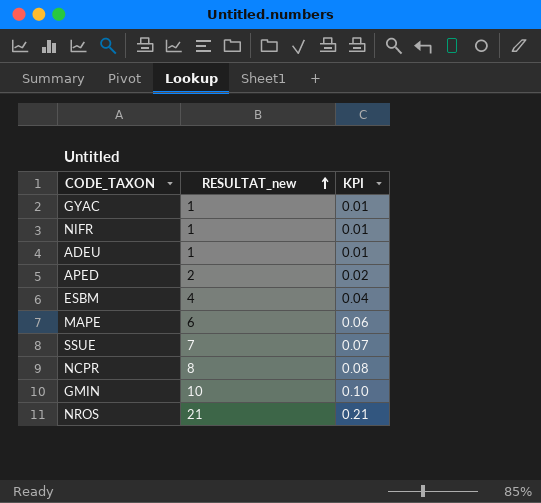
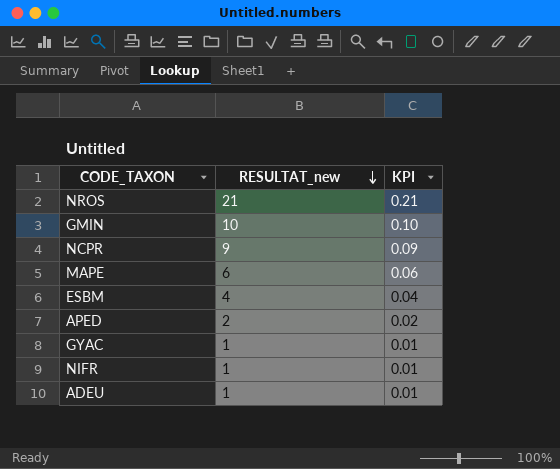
row order: RESULTAT_new ascending -> RESULTAT_new descending
row SSUE: 7 | 0.07 -> none
NCPR | RESULTAT_new: 8 -> 9
NCPR | KPI: 0.08 -> 0.09

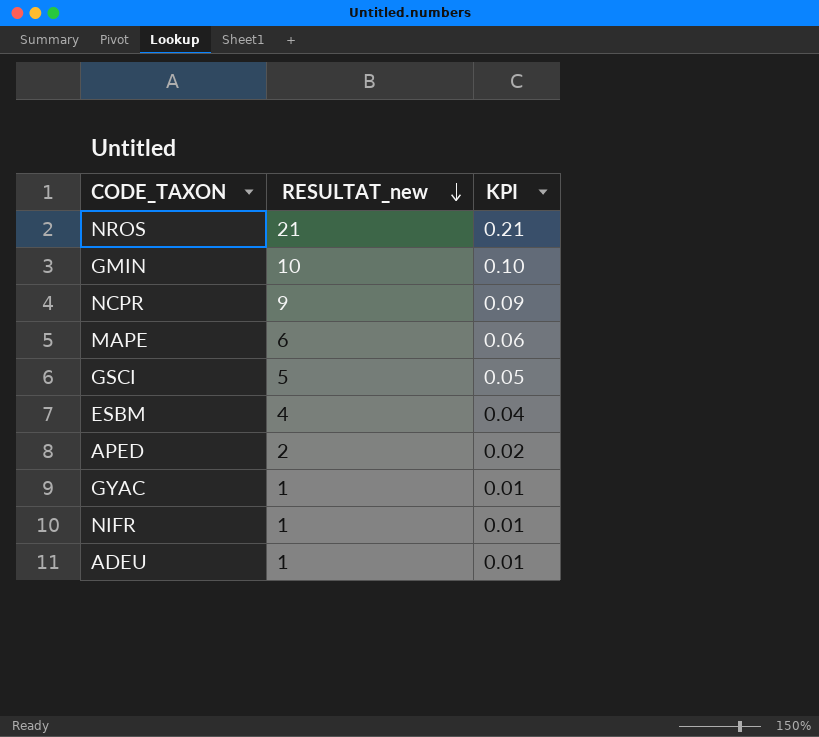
row GSCI: none -> 5 | 0.05

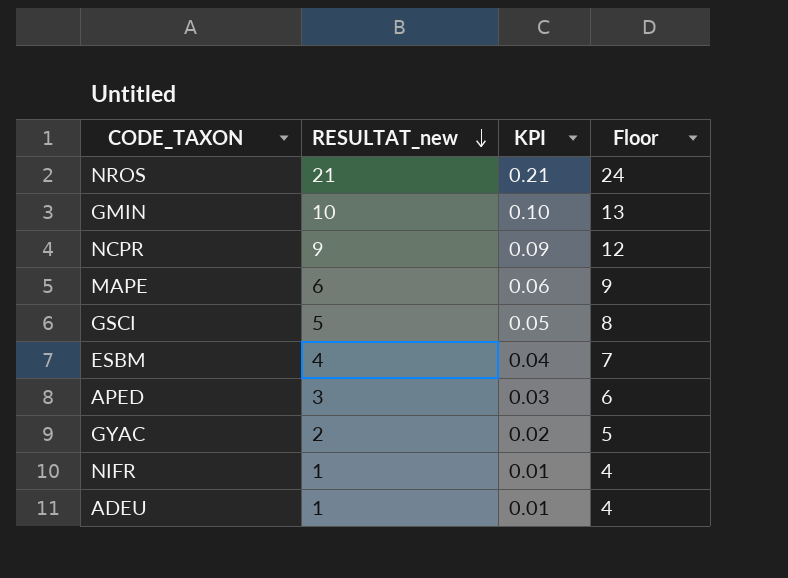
column Floor | formula: none -> [RESULTAT_new] + 3
APED | RESULTAT_new: 2 -> 3
APED | KPI: 0.02 -> 0.03
GYAC | RESULTAT_new: 1 -> 2
GYAC | KPI: 0.01 -> 0.02

